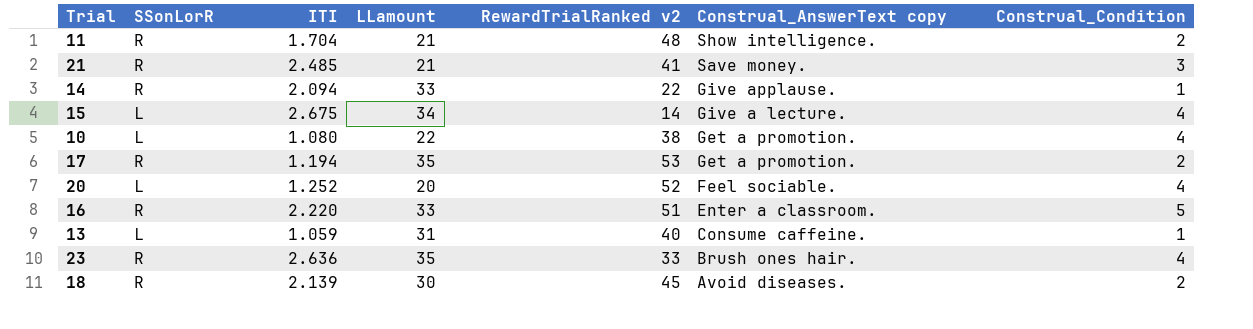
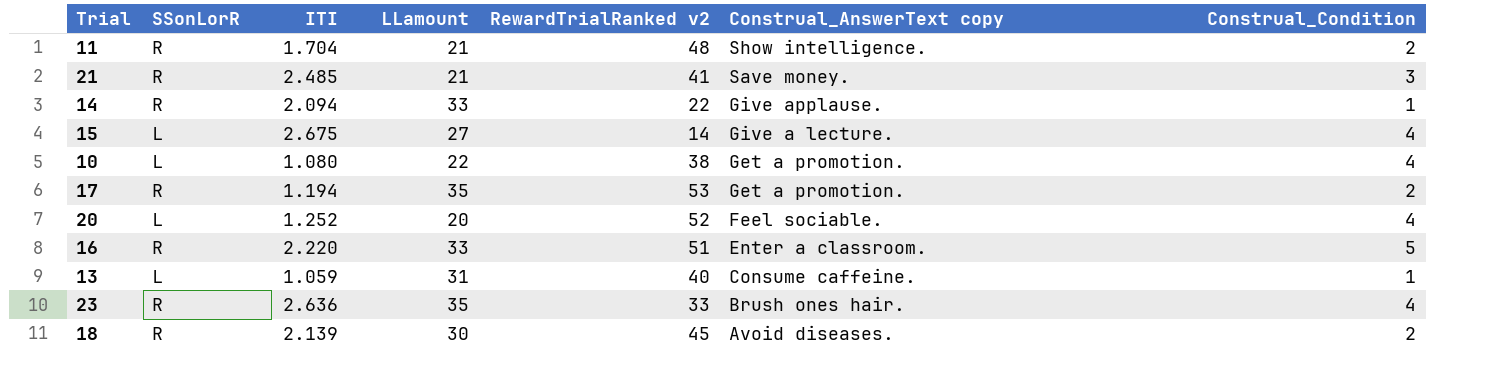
15 | LLamount: 34 -> 27

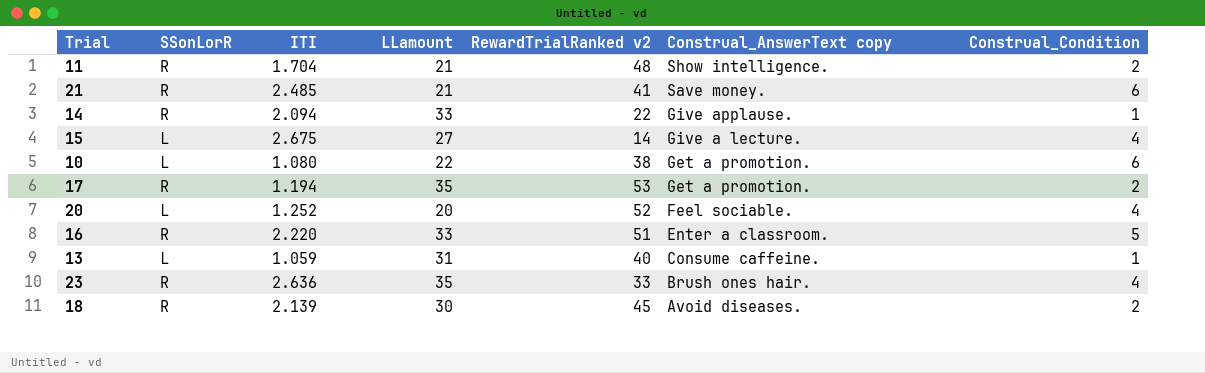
21 | Construal_Condition: 3 -> 6
10 | Construal_Condition: 4 -> 6

